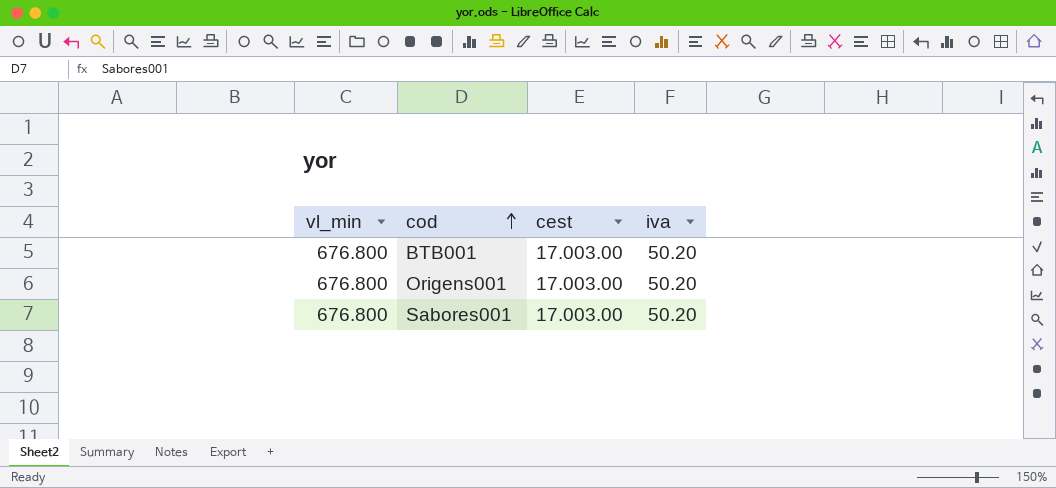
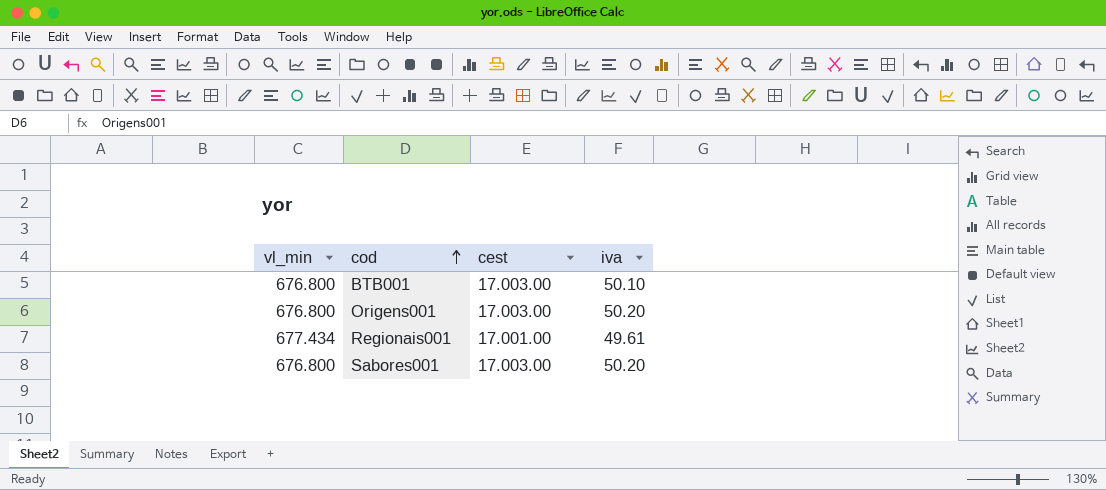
BTB001 | iva: 50.20 -> 50.10
row Regionais001: none -> 677.434 | 17.001.00 | 49.61

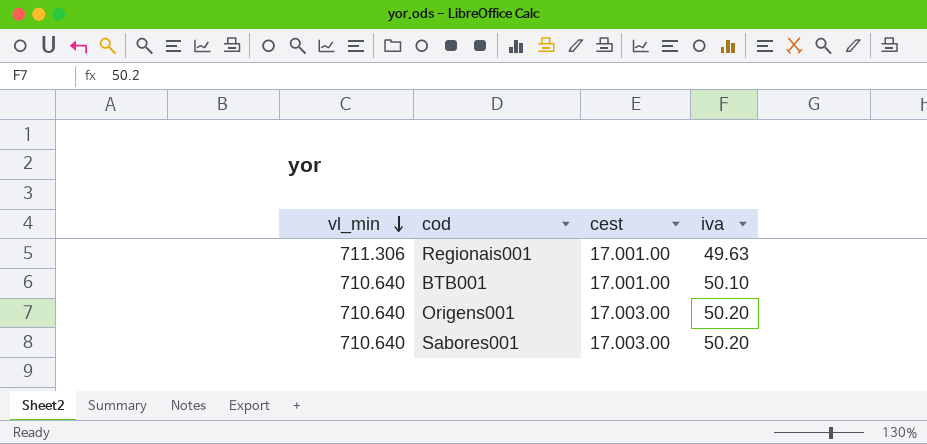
row order: cod ascending -> vl_min descending
Regionais001 | vl_min: 677.434 -> 711.306
Regionais001 | iva: 49.61 -> 49.63
BTB001 | vl_min: 676.800 -> 710.640
BTB001 | cest: 17.003.00 -> 17.001.00
Origens001 | vl_min: 676.800 -> 710.640
Sabores001 | vl_min: 676.800 -> 710.640

